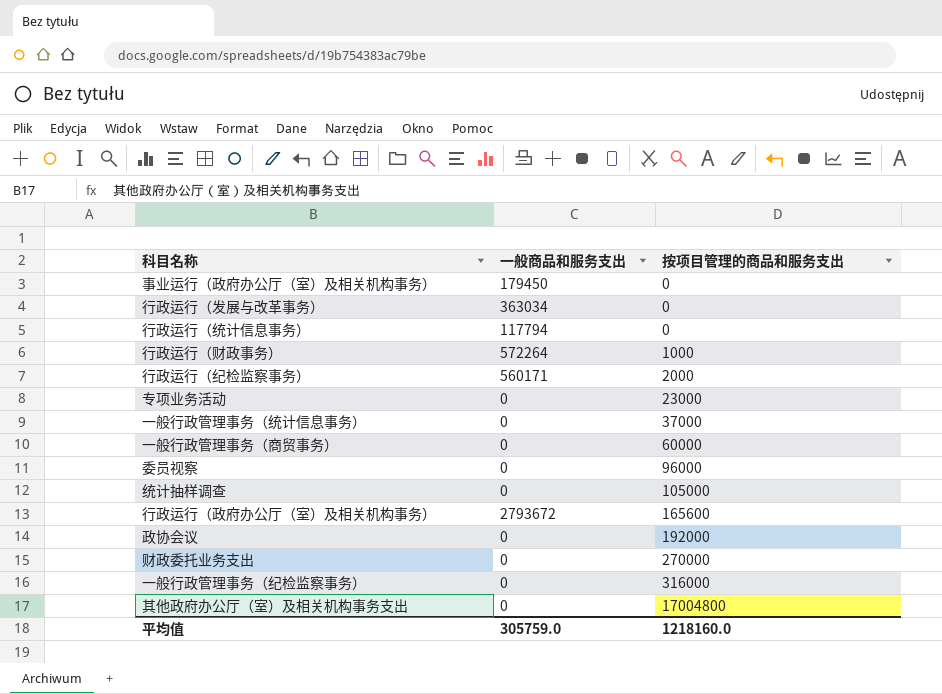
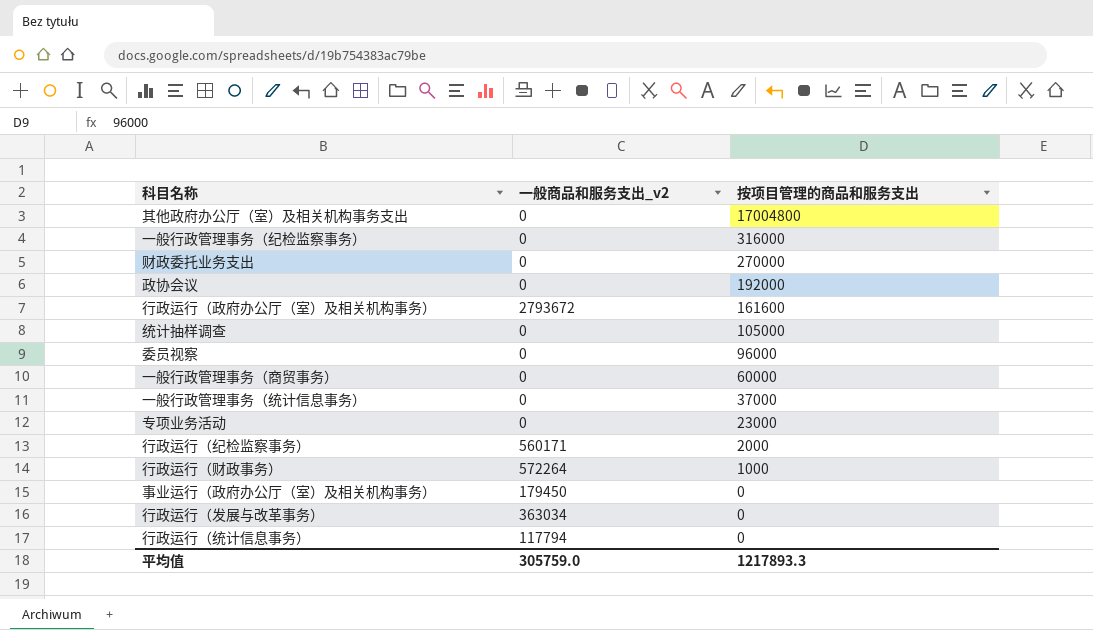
row order: 按项目管理的商品和服务支出 ascending -> 按项目管理的商品和服务支出 descending
column name: 一般商品和服务支出 -> 一般商品和服务支出_v2
行政运行（政府办公厅（室）及相关机构事务） | 按项目管理的商品和服务支出: 165600 -> 161600
平均值 | 按项目管理的商品和服务支出: 1218160.0 -> 1217893.3

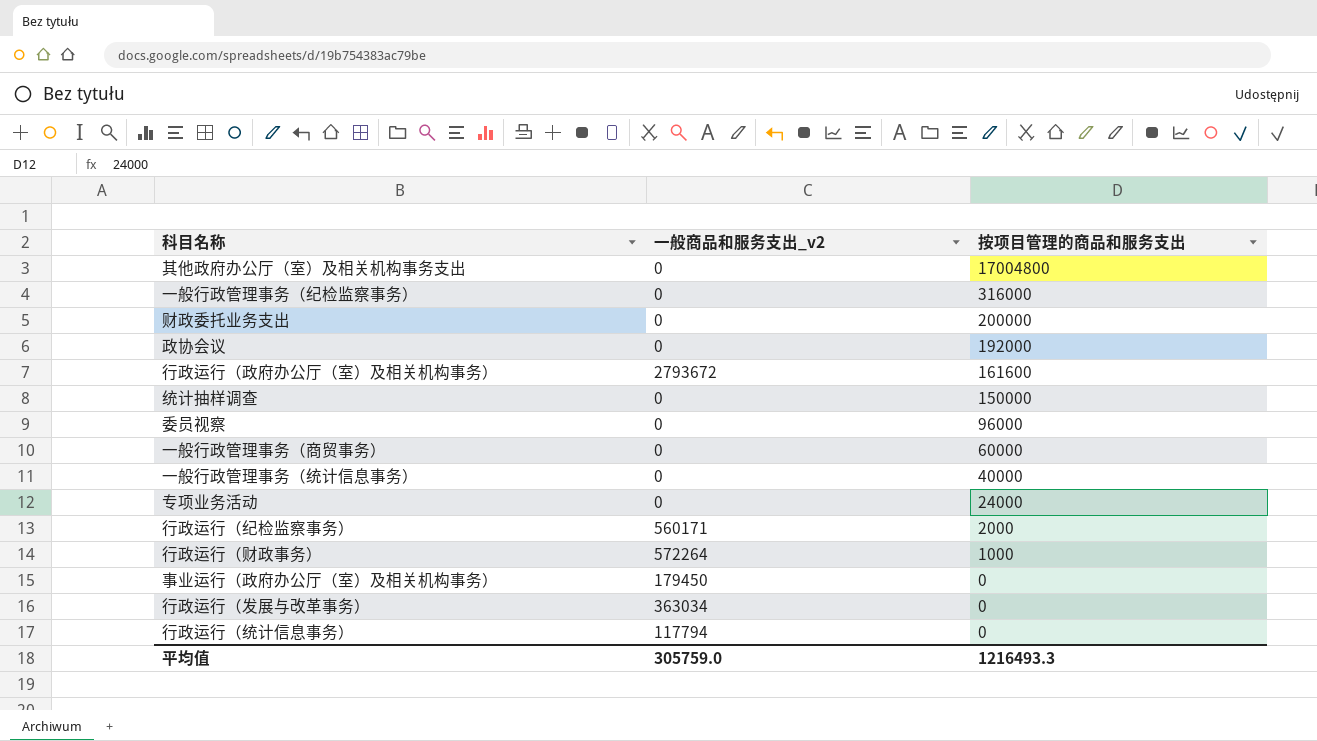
财政委托业务支出 | 按项目管理的商品和服务支出: 270000 -> 200000
统计抽样调查 | 按项目管理的商品和服务支出: 105000 -> 150000
一般行政管理事务（统计信息事务） | 按项目管理的商品和服务支出: 37000 -> 40000
专项业务活动 | 按项目管理的商品和服务支出: 23000 -> 24000
平均值 | 按项目管理的商品和服务支出: 1217893.3 -> 1216493.3

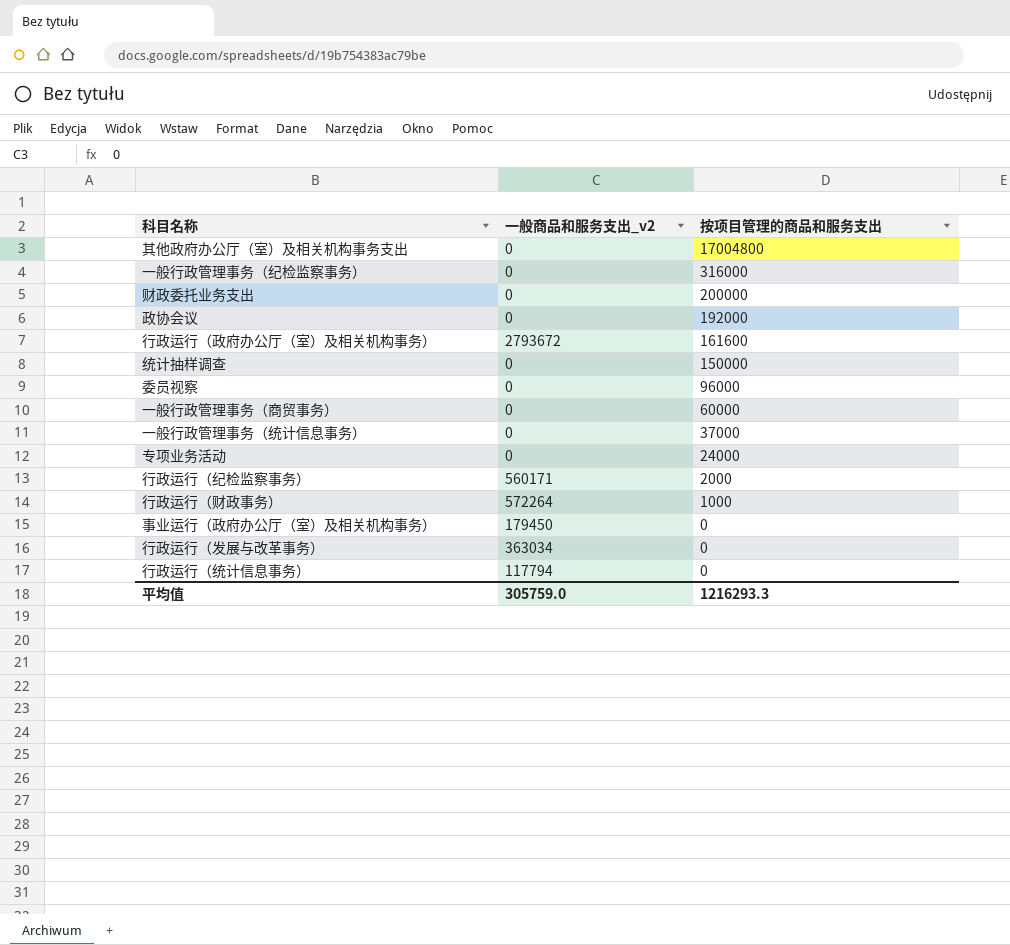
一般行政管理事务（统计信息事务） | 按项目管理的商品和服务支出: 40000 -> 37000
平均值 | 按项目管理的商品和服务支出: 1216493.3 -> 1216293.3

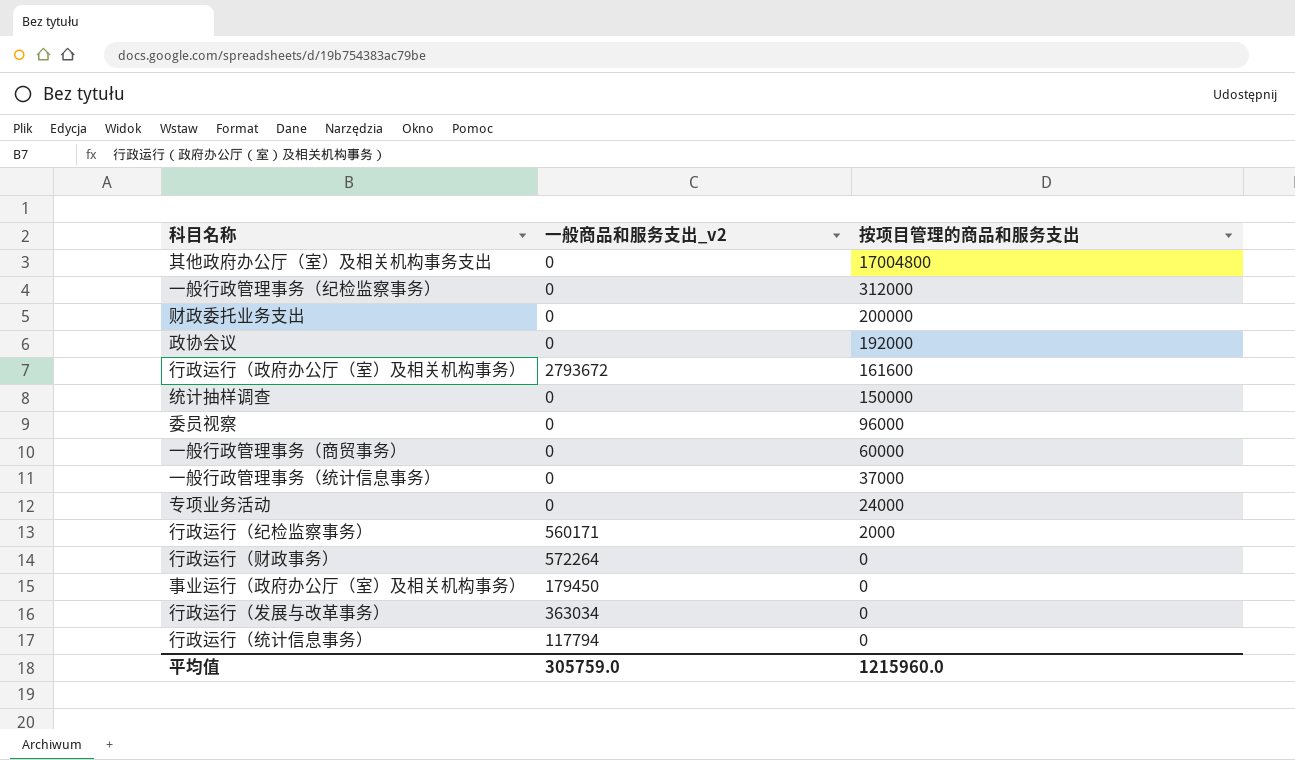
一般行政管理事务（纪检监察事务） | 按项目管理的商品和服务支出: 316000 -> 312000
行政运行（财政事务） | 按项目管理的商品和服务支出: 1000 -> 0
平均值 | 按项目管理的商品和服务支出: 1216293.3 -> 1215960.0

